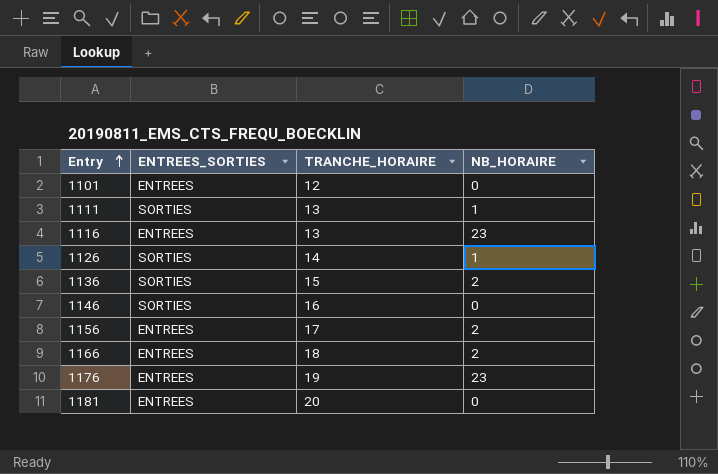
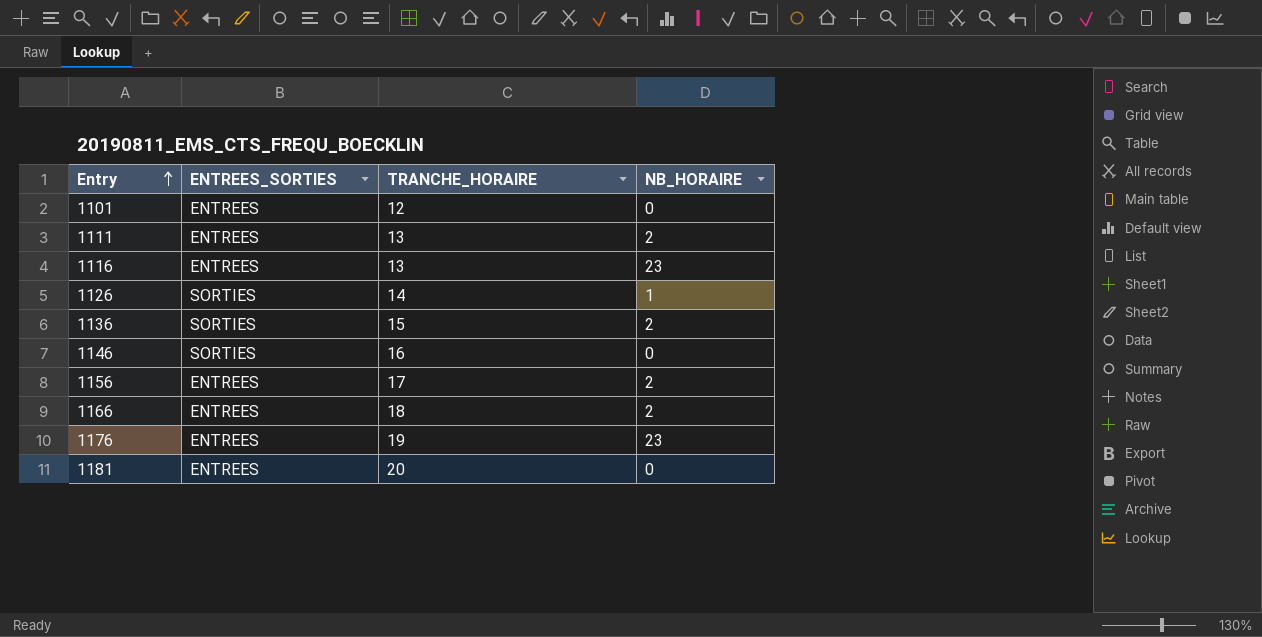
1111 | ENTREES_SORTIES: SORTIES -> ENTREES
1111 | NB_HORAIRE: 1 -> 2

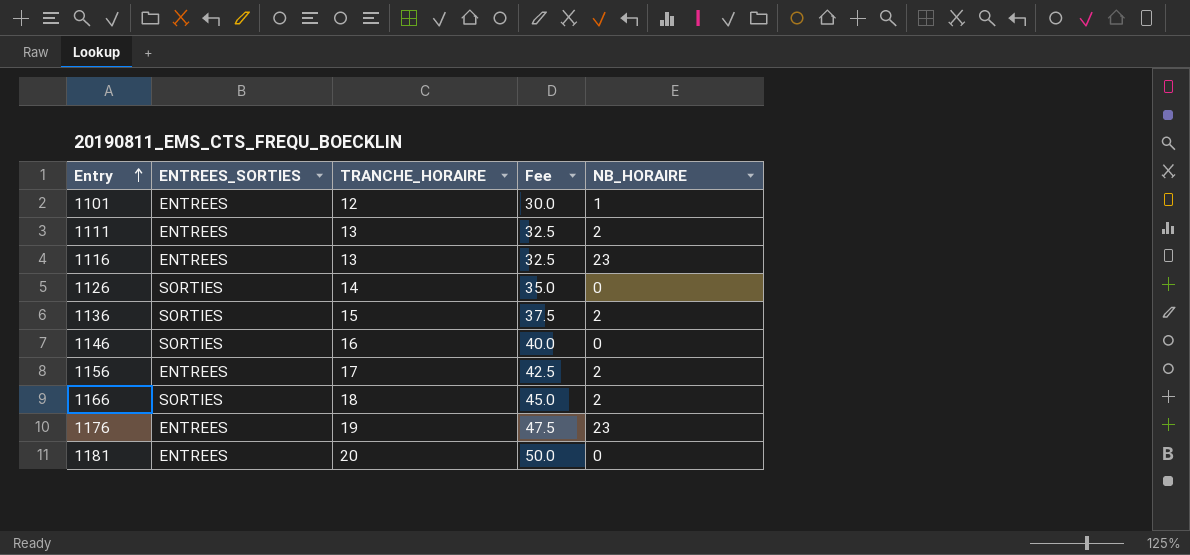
column Fee | formula: none -> [TRANCHE_HORAIRE] * 2.5
1101 | NB_HORAIRE: 0 -> 1
1126 | NB_HORAIRE: 1 -> 0
1166 | ENTREES_SORTIES: ENTREES -> SORTIES

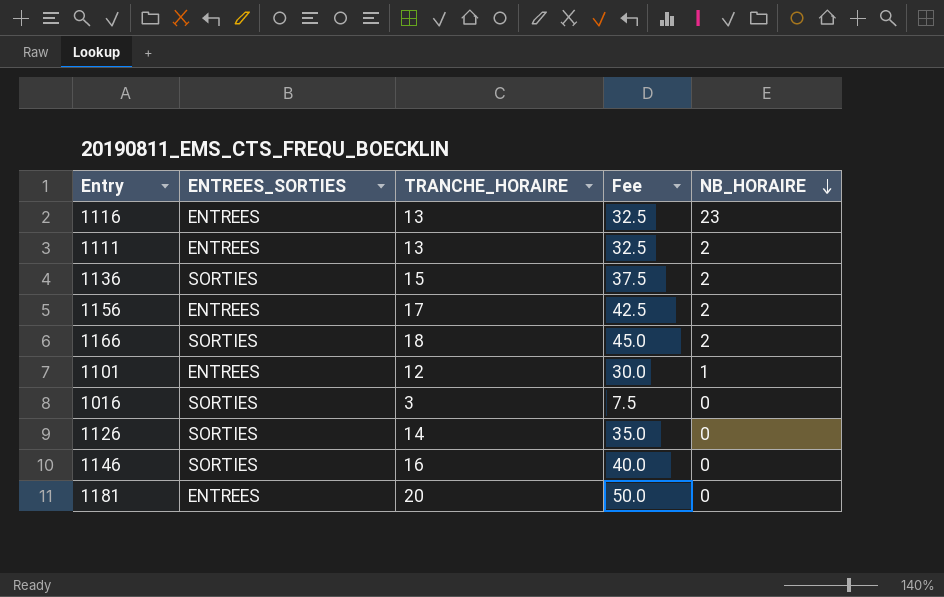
row order: Entry ascending -> NB_HORAIRE descending
row 1176: ENTREES | 19 | 47.5 | 23 -> none
row 1016: none -> SORTIES | 3 | 7.5 | 0

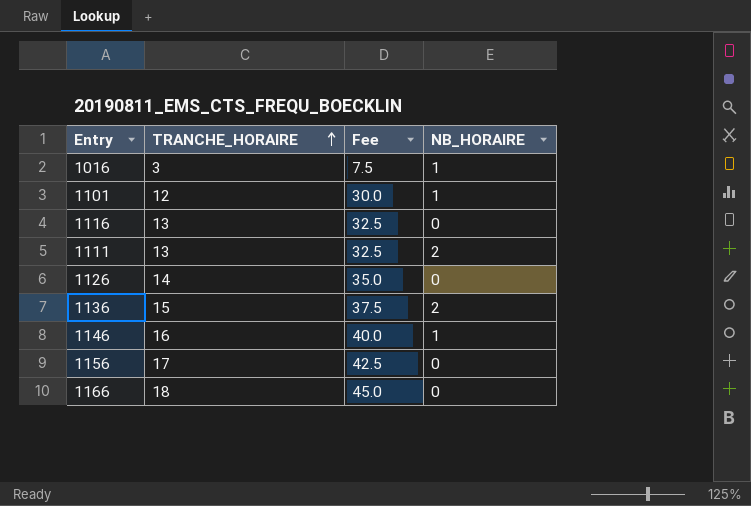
row order: NB_HORAIRE descending -> TRANCHE_HORAIRE ascending
column ENTREES_SORTIES | position: 2 -> none
row 1181: ENTREES | 20 | 50.0 | 0 -> none
1016 | NB_HORAIRE: 0 -> 1
1116 | NB_HORAIRE: 23 -> 0
1146 | NB_HORAIRE: 0 -> 1
1156 | NB_HORAIRE: 2 -> 0
1166 | NB_HORAIRE: 2 -> 0

